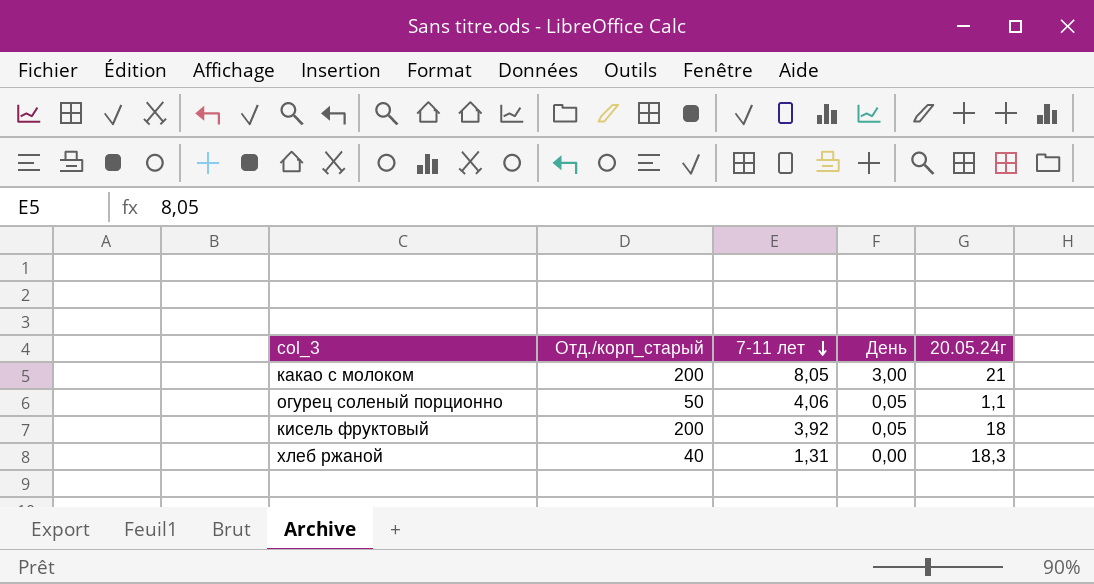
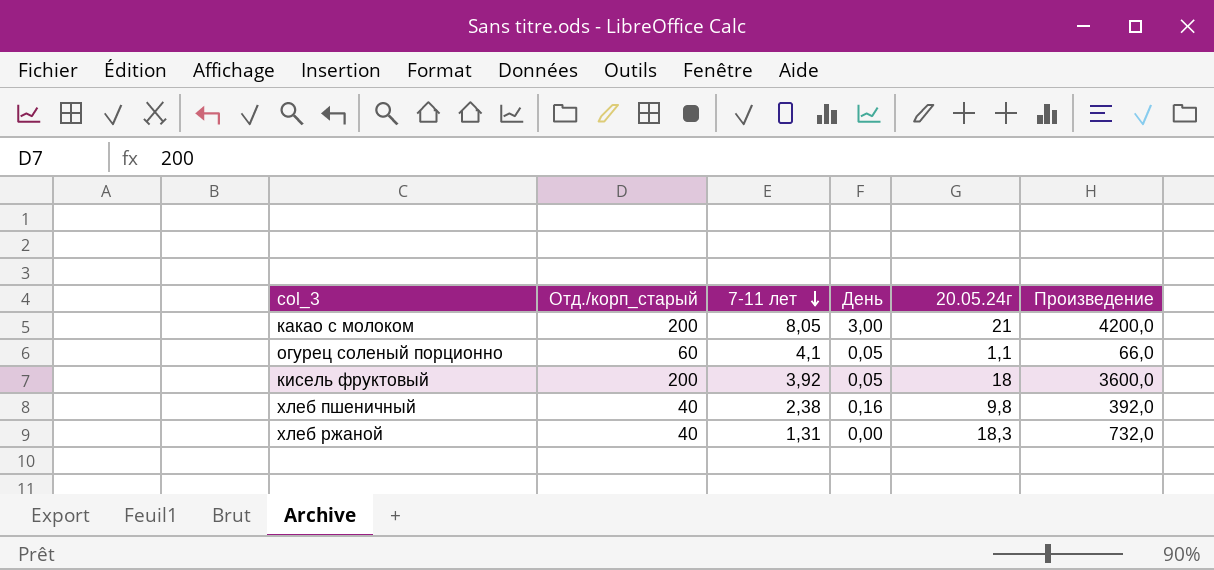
column Произведение | formula: none -> [Отд./корп_старый] * [20.05.24г]
огурец соленый порционно | Отд./корп_старый: 50 -> 60
огурец соленый порционно | 7-11 лет: 4,06 -> 4,1
row хлеб пшеничный: none -> 40 | 2,38 | 0,16 | 9,8 | 392,0

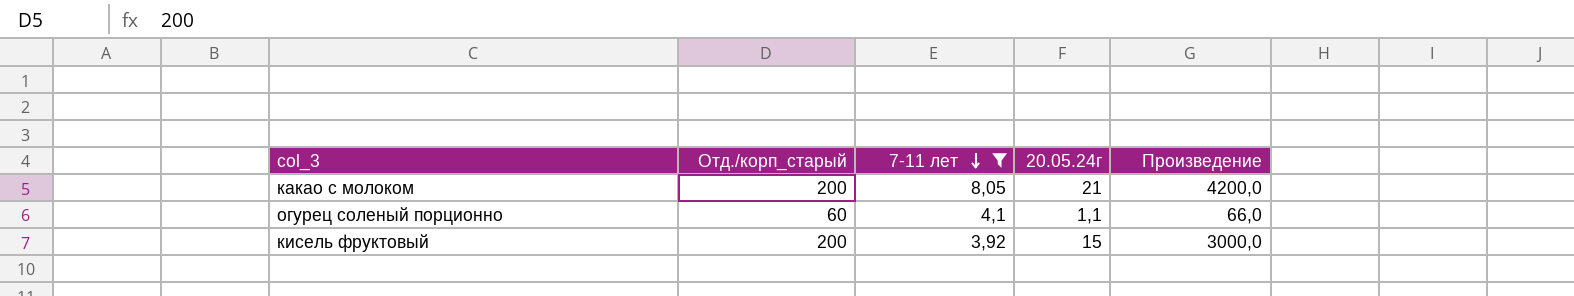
filter: none -> 7-11 лет >= 3,92
column День | position: 4 -> none
кисель фруктовый | 20.05.24г: 18 -> 15
кисель фруктовый | Произведение: 3600,0 -> 3000,0

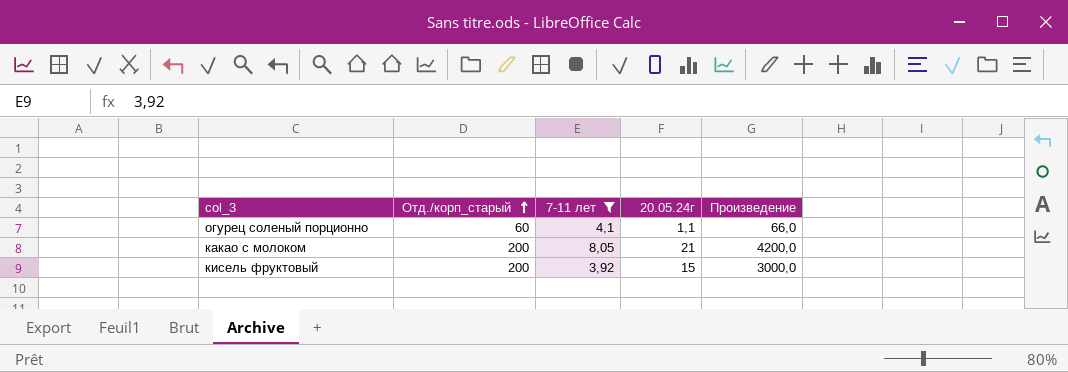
row order: 7-11 лет descending -> Отд./корп_старый ascending

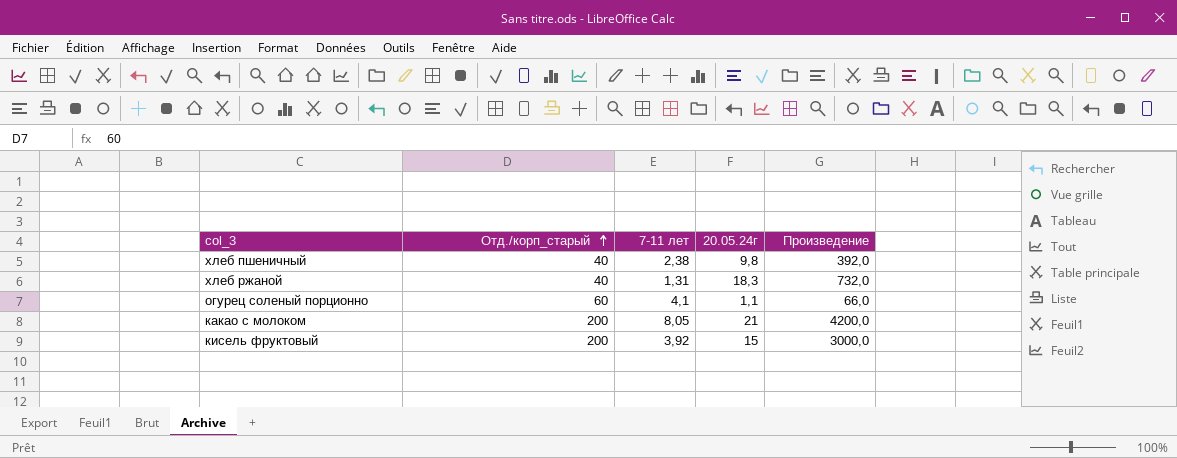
filter: 7-11 лет >= 3,92 -> none

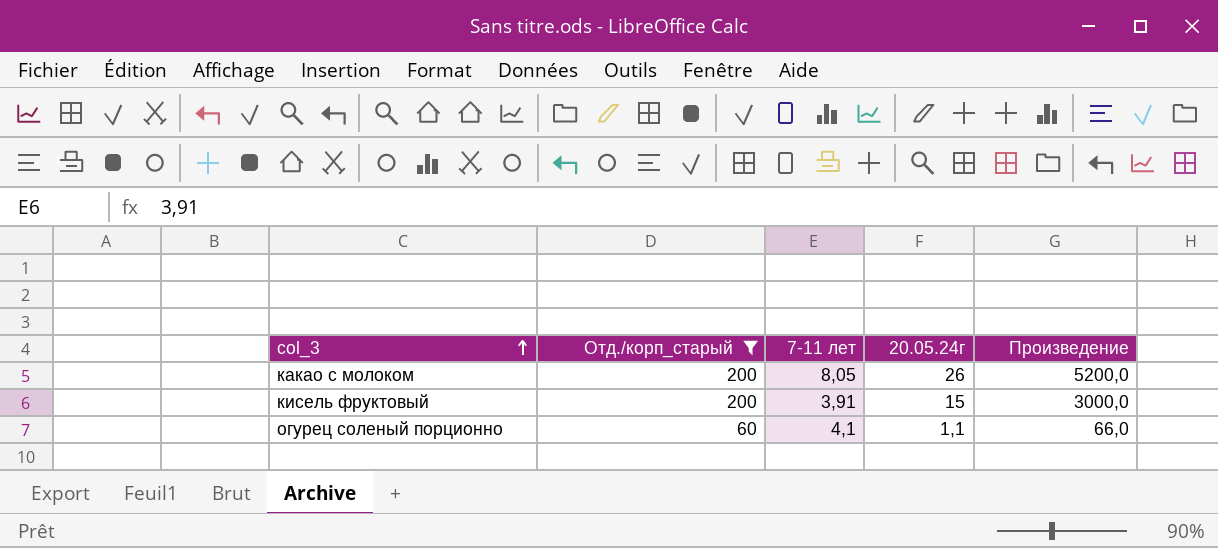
filter: none -> Отд./корп_старый != 40
row order: Отд./корп_старый ascending -> col_3 ascending
какао с молоком | 20.05.24г: 21 -> 26
какао с молоком | Произведение: 4200,0 -> 5200,0
кисель фруктовый | 7-11 лет: 3,92 -> 3,91

